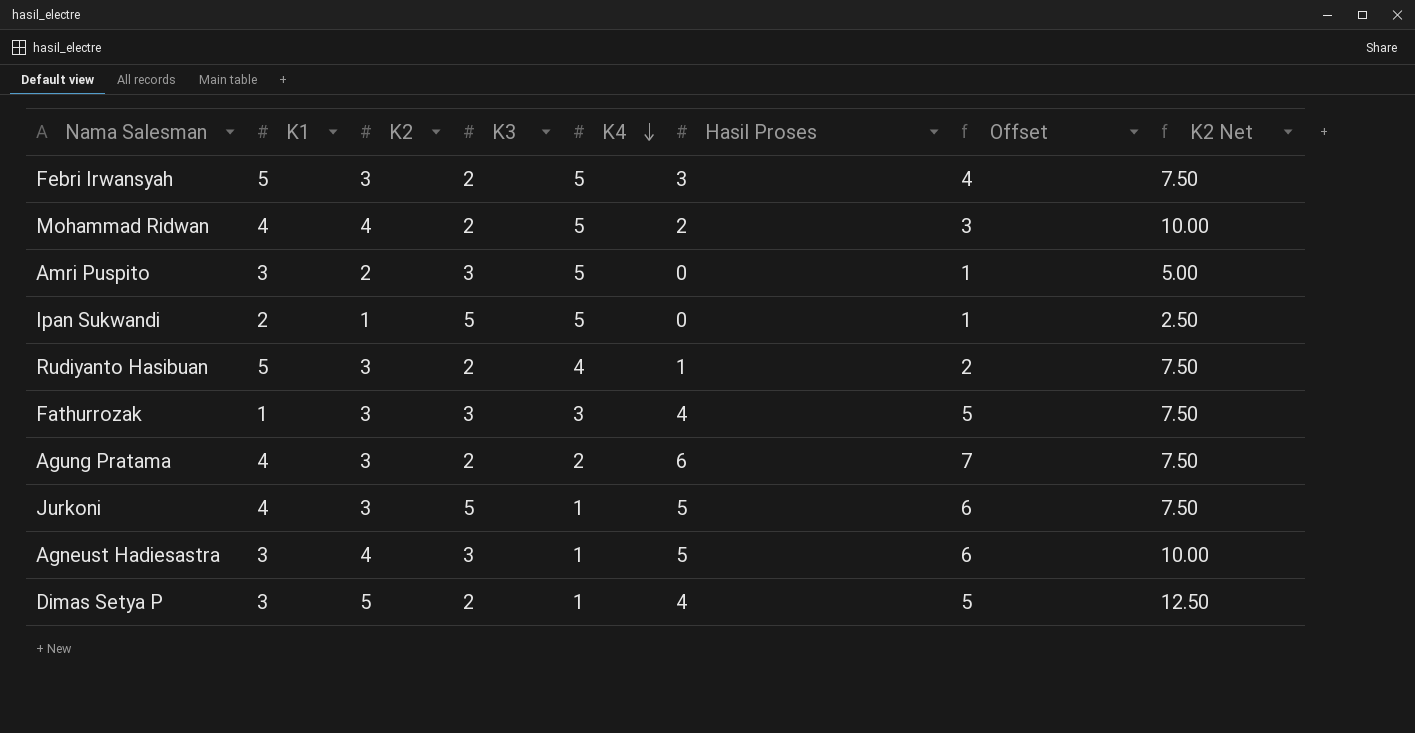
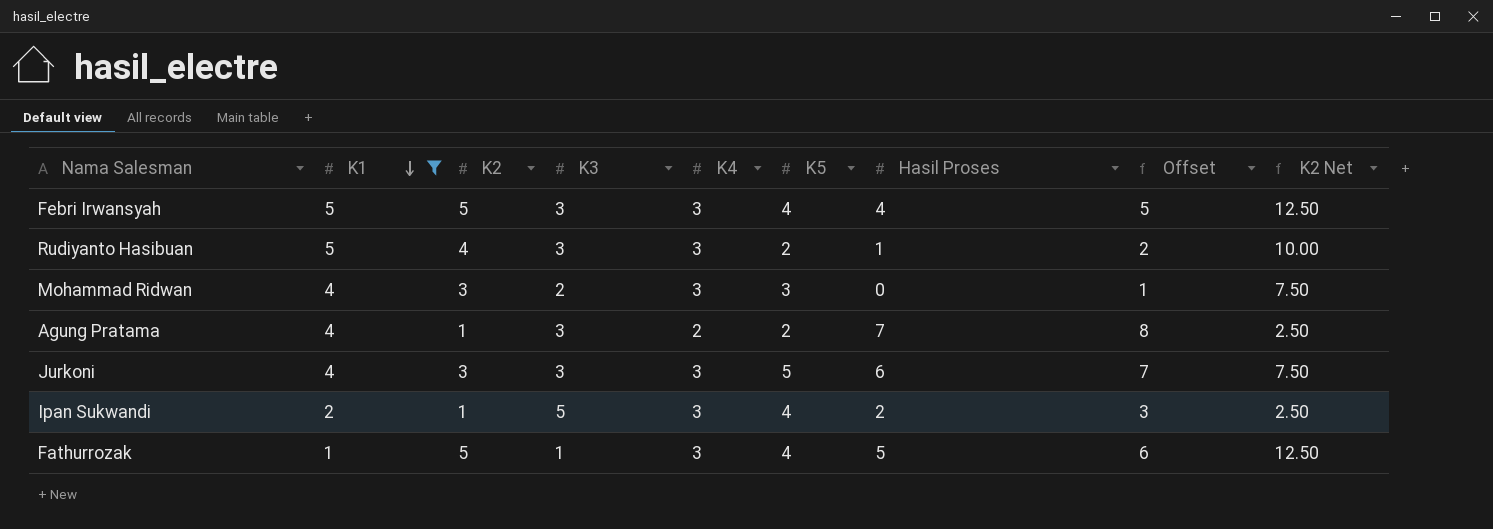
filter: none -> K1 != 3
row order: K4 descending -> K1 descending
column K5 | position: none -> 6
Febri Irwansyah | K2: 3 -> 5
Febri Irwansyah | K3: 2 -> 3
Febri Irwansyah | K4: 5 -> 3
Febri Irwansyah | Hasil Proses: 3 -> 4
Febri Irwansyah | Offset: 4 -> 5
Febri Irwansyah | K2 Net: 7.50 -> 12.50
Rudiyanto Hasibuan | K2: 3 -> 4
Rudiyanto Hasibuan | K3: 2 -> 3
Rudiyanto Hasibuan | K4: 4 -> 3
Rudiyanto Hasibuan | K2 Net: 7.50 -> 10.00
Mohammad Ridwan | K2: 4 -> 3
Mohammad Ridwan | K4: 5 -> 3
Mohammad Ridwan | Hasil Proses: 2 -> 0
Mohammad Ridwan | Offset: 3 -> 1
Mohammad Ridwan | K2 Net: 10.00 -> 7.50
Agung Pratama | K2: 3 -> 1
Agung Pratama | K3: 2 -> 3
Agung Pratama | Hasil Proses: 6 -> 7
Agung Pratama | Offset: 7 -> 8
Agung Pratama | K2 Net: 7.50 -> 2.50
Jurkoni | K3: 5 -> 3
Jurkoni | K4: 1 -> 3
Jurkoni | Hasil Proses: 5 -> 6
Jurkoni | Offset: 6 -> 7
Ipan Sukwandi | K4: 5 -> 3
Ipan Sukwandi | Hasil Proses: 0 -> 2
Ipan Sukwandi | Offset: 1 -> 3
Fathurrozak | K2: 3 -> 5
Fathurrozak | K3: 3 -> 1
Fathurrozak | Hasil Proses: 4 -> 5
Fathurrozak | Offset: 5 -> 6
Fathurrozak | K2 Net: 7.50 -> 12.50

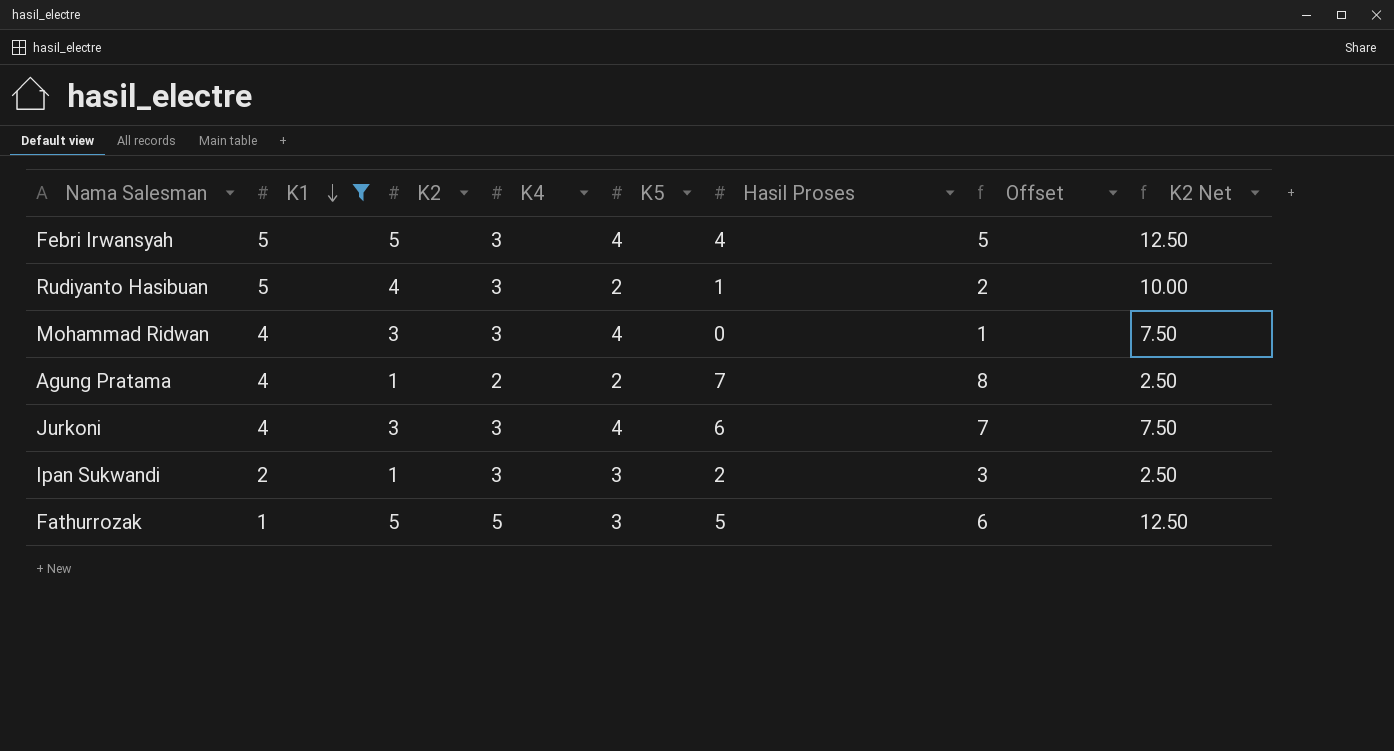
column K3 | position: 4 -> none
Mohammad Ridwan | K5: 3 -> 4
Jurkoni | K5: 5 -> 4
Ipan Sukwandi | K5: 4 -> 3
Fathurrozak | K4: 3 -> 5
Fathurrozak | K5: 4 -> 3

